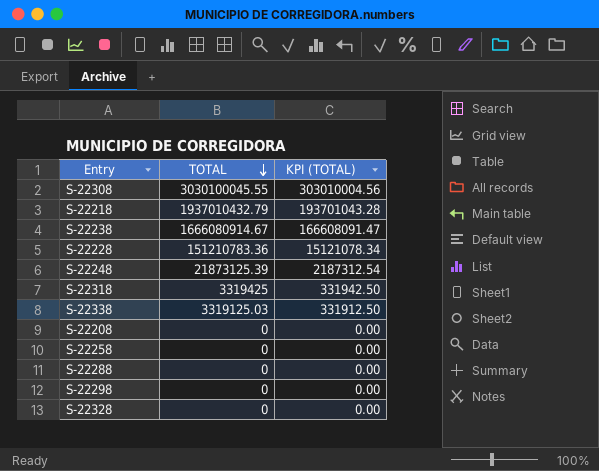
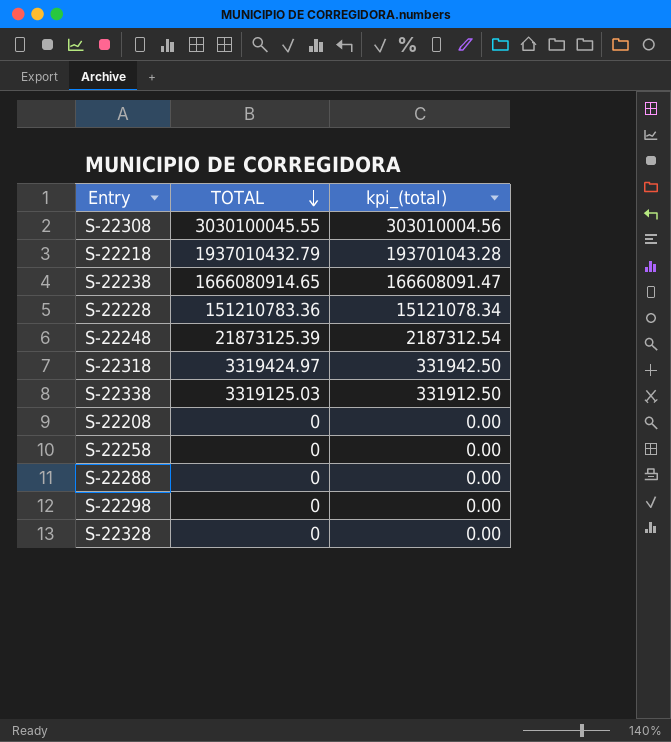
column name: KPI (TOTAL) -> kpi_(total)
S-22238 | TOTAL: 1666080914.67 -> 1666080914.65
S-22318 | TOTAL: 3319425 -> 3319424.97

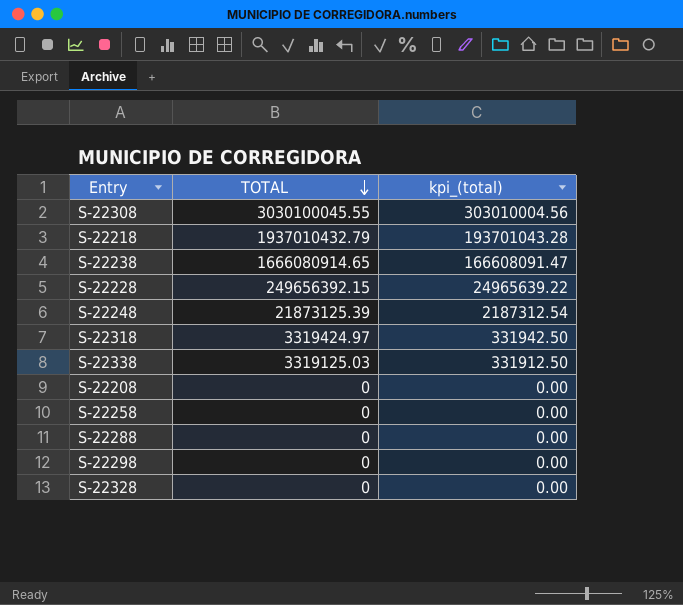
S-22228 | TOTAL: 151210783.36 -> 249656392.15
S-22228 | kpi_(total): 15121078.34 -> 24965639.22

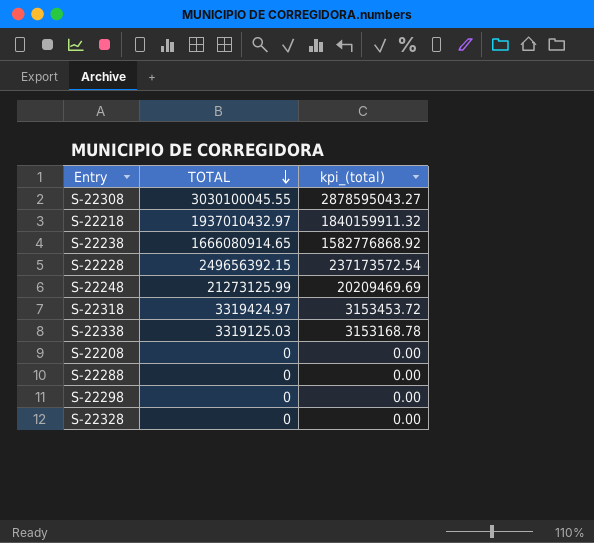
column kpi_(total) | formula: [TOTAL] * 0.1 -> [TOTAL] * 0.95
row S-22258: 0 | 0.00 -> none
S-22218 | TOTAL: 1937010432.79 -> 1937010432.97
S-22248 | TOTAL: 21873125.39 -> 21273125.99

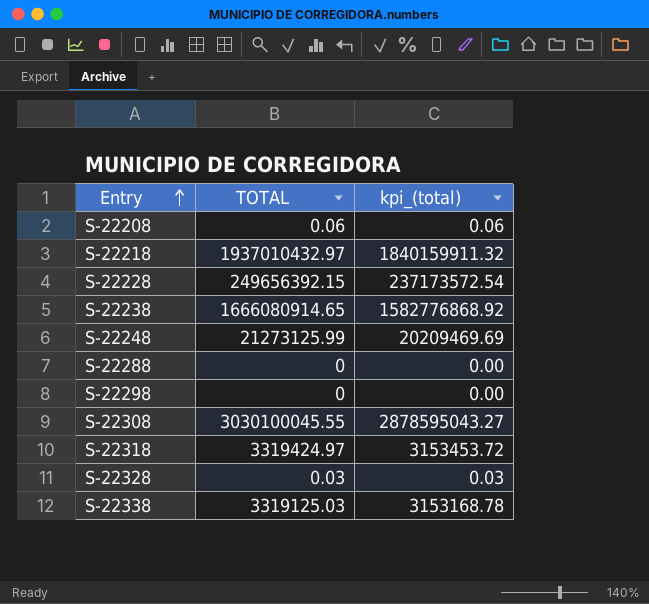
row order: TOTAL descending -> Entry ascending
S-22208 | TOTAL: 0 -> 0.06
S-22208 | kpi_(total): 0.00 -> 0.06
S-22328 | TOTAL: 0 -> 0.03
S-22328 | kpi_(total): 0.00 -> 0.03

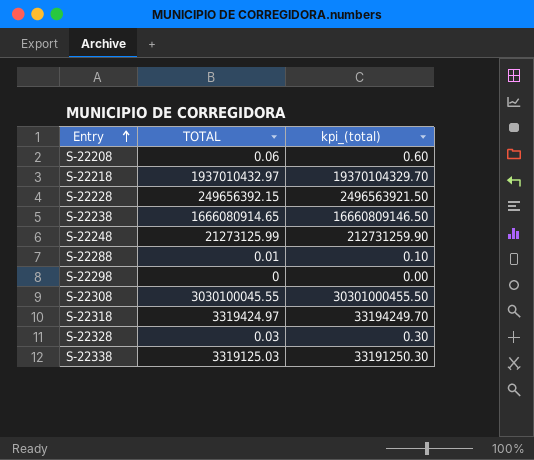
column kpi_(total) | formula: [TOTAL] * 0.95 -> [TOTAL] * 10
S-22288 | TOTAL: 0 -> 0.01

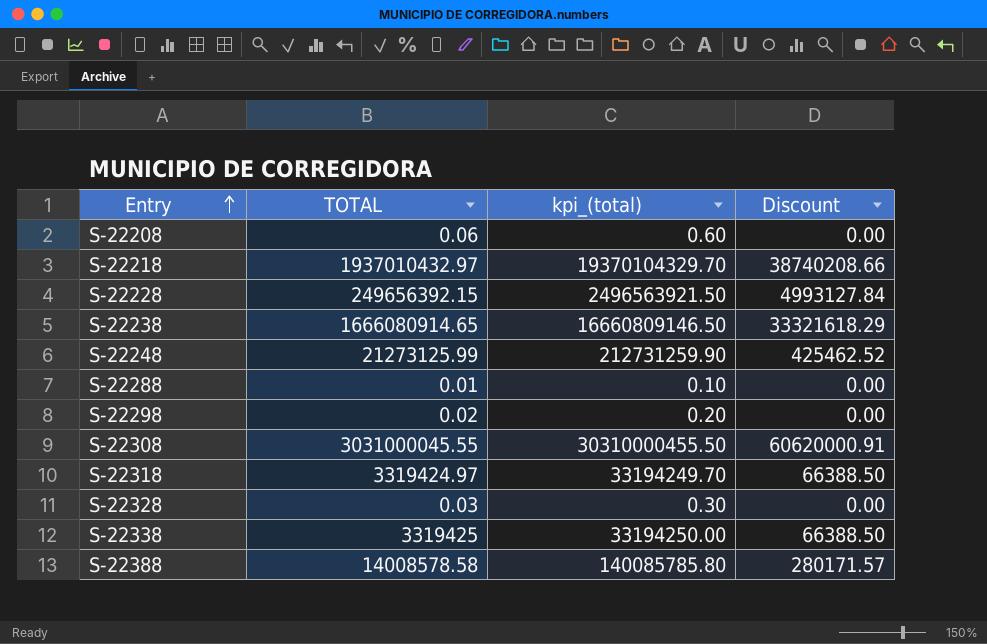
column Discount | formula: none -> [TOTAL] * 0.02
S-22298 | TOTAL: 0 -> 0.02
S-22298 | kpi_(total): 0.00 -> 0.20
S-22308 | TOTAL: 3030100045.55 -> 3031000045.55
S-22308 | kpi_(total): 30301000455.50 -> 30310000455.50
S-22338 | TOTAL: 3319125.03 -> 3319425
S-22338 | kpi_(total): 33191250.30 -> 33194250.00
row S-22388: none -> 14008578.58 | 140085785.80 | 280171.57

